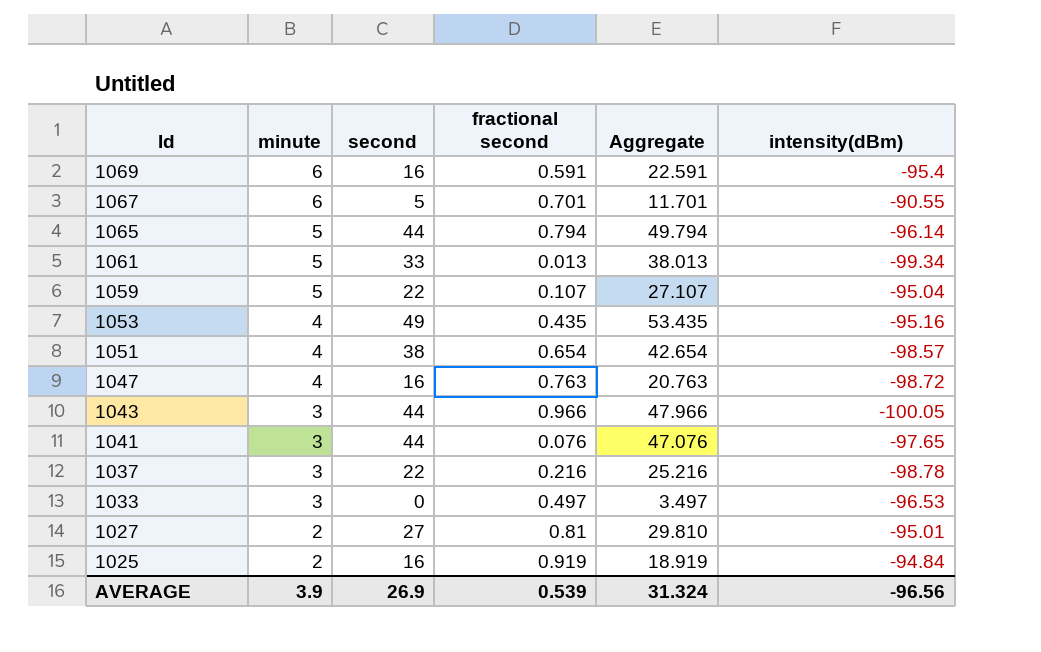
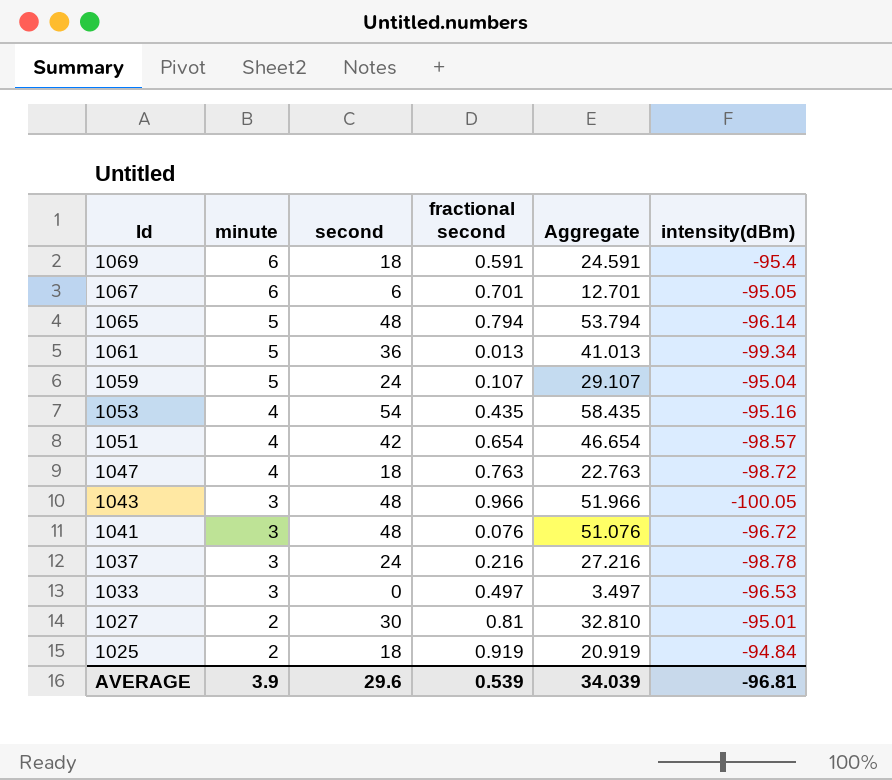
1069 | second: 16 -> 18
1069 | Aggregate: 22.591 -> 24.591
1067 | second: 5 -> 6
1067 | Aggregate: 11.701 -> 12.701
1067 | intensity(dBm): -90.55 -> -95.05
1065 | second: 44 -> 48
1065 | Aggregate: 49.794 -> 53.794
1061 | second: 33 -> 36
1061 | Aggregate: 38.013 -> 41.013
1059 | second: 22 -> 24
1059 | Aggregate: 27.107 -> 29.107
1053 | second: 49 -> 54
1053 | Aggregate: 53.435 -> 58.435
1051 | second: 38 -> 42
1051 | Aggregate: 42.654 -> 46.654
1047 | second: 16 -> 18
1047 | Aggregate: 20.763 -> 22.763
1043 | second: 44 -> 48
1043 | Aggregate: 47.966 -> 51.966
1041 | second: 44 -> 48
1041 | Aggregate: 47.076 -> 51.076
1041 | intensity(dBm): -97.65 -> -96.72
1037 | second: 22 -> 24
1037 | Aggregate: 25.216 -> 27.216
1027 | second: 27 -> 30
1027 | Aggregate: 29.810 -> 32.810
1025 | second: 16 -> 18
1025 | Aggregate: 18.919 -> 20.919
AVERAGE | second: 26.9 -> 29.6
AVERAGE | Aggregate: 31.324 -> 34.039
AVERAGE | intensity(dBm): -96.56 -> -96.81

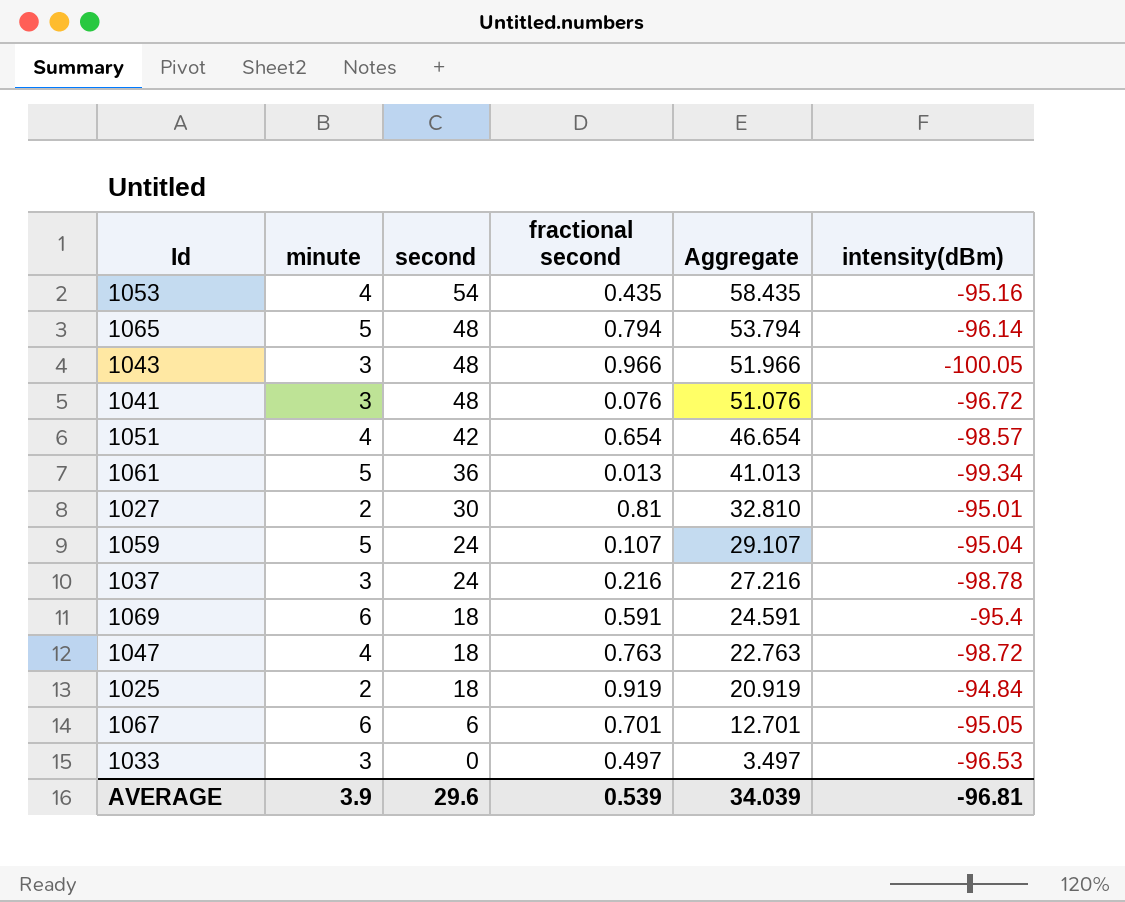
row order: Id descending -> second descending

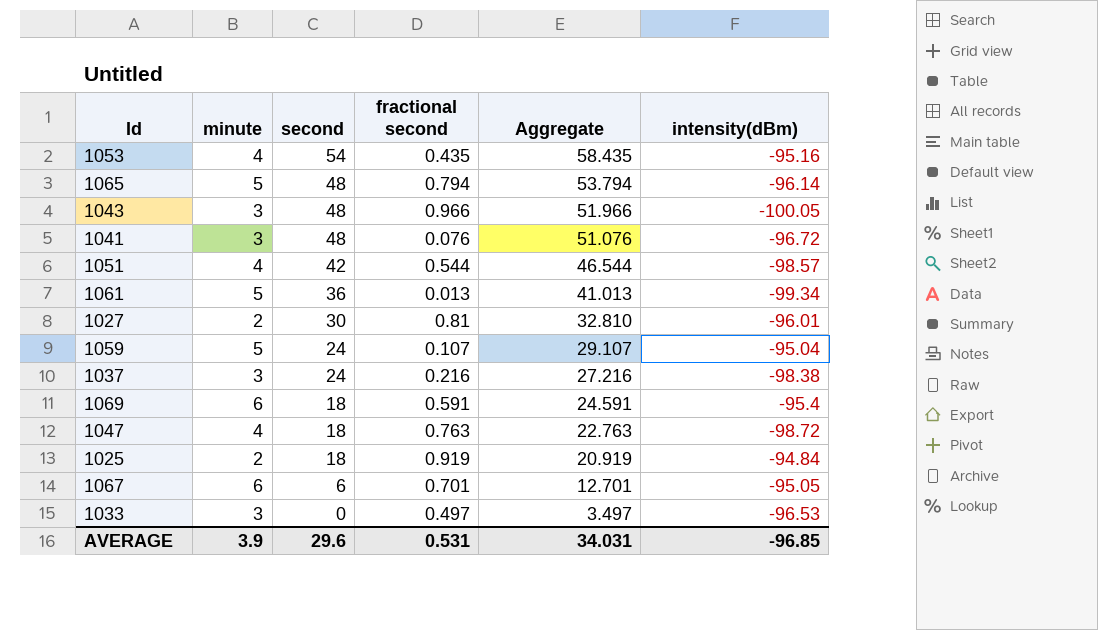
1051 | fractional second: 0.654 -> 0.544
1051 | Aggregate: 46.654 -> 46.544
1027 | intensity(dBm): -95.01 -> -96.01
1037 | intensity(dBm): -98.78 -> -98.38
AVERAGE | fractional second: 0.539 -> 0.531
AVERAGE | Aggregate: 34.039 -> 34.031
AVERAGE | intensity(dBm): -96.81 -> -96.85

